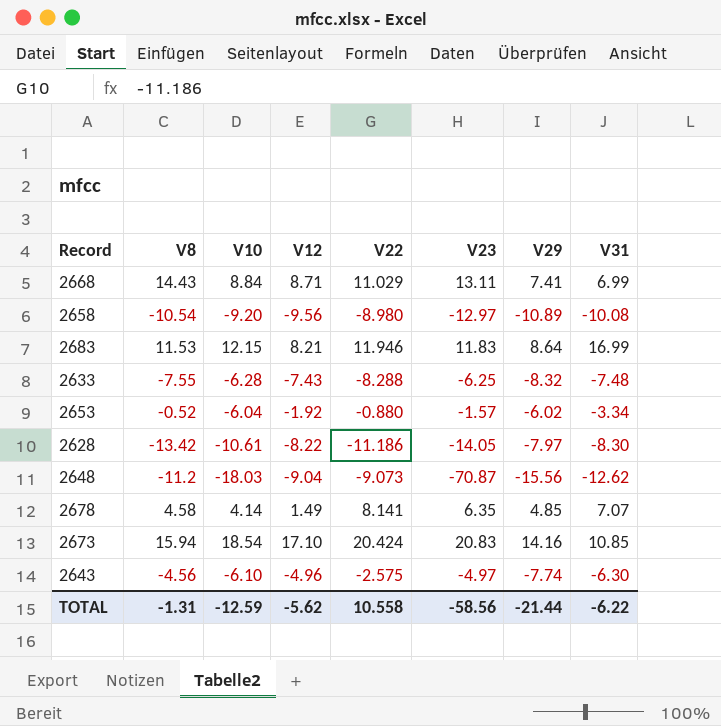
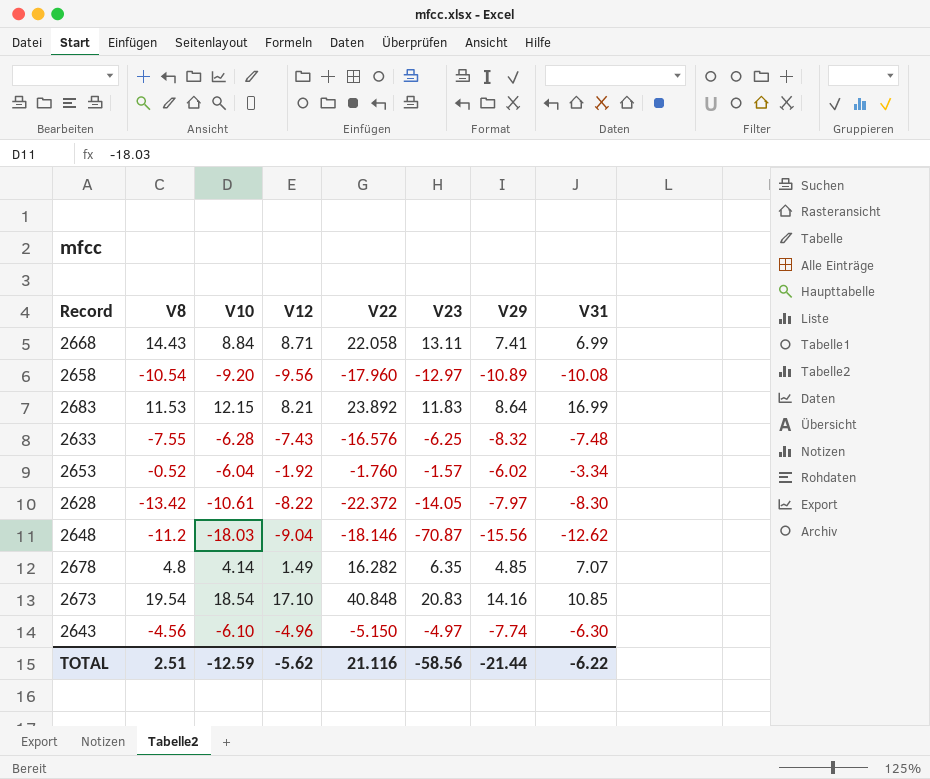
2668 | V22: 11.029 -> 22.058
2658 | V22: -8.980 -> -17.960
2683 | V22: 11.946 -> 23.892
2633 | V22: -8.288 -> -16.576
2653 | V22: -0.880 -> -1.760
2628 | V22: -11.186 -> -22.372
2648 | V22: -9.073 -> -18.146
2678 | V8: 4.58 -> 4.8
2678 | V22: 8.141 -> 16.282
2673 | V8: 15.94 -> 19.54
2673 | V22: 20.424 -> 40.848
2643 | V22: -2.575 -> -5.150
TOTAL | V8: -1.31 -> 2.51
TOTAL | V22: 10.558 -> 21.116

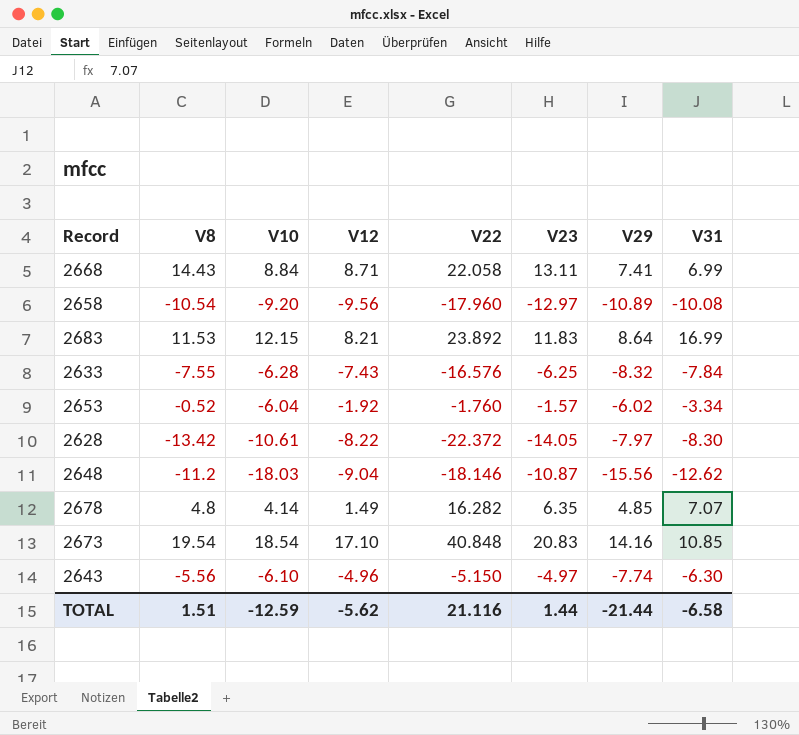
2633 | V31: -7.48 -> -7.84
2648 | V23: -70.87 -> -10.87
2643 | V8: -4.56 -> -5.56
TOTAL | V8: 2.51 -> 1.51
TOTAL | V23: -58.56 -> 1.44
TOTAL | V31: -6.22 -> -6.58

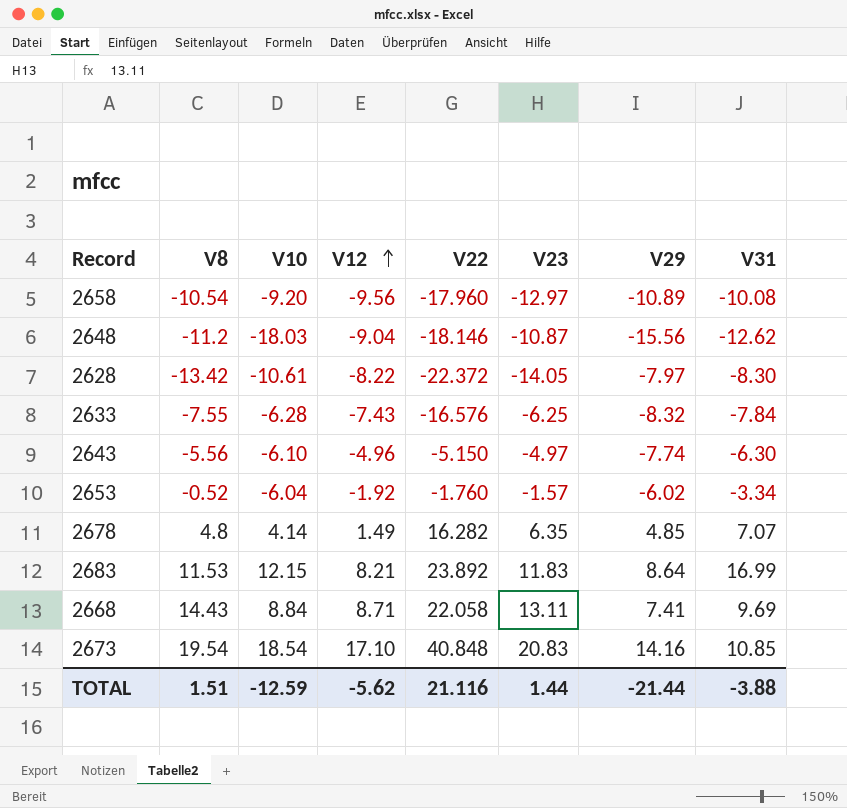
row order: none -> V12 ascending
2668 | V31: 6.99 -> 9.69
TOTAL | V31: -6.58 -> -3.88

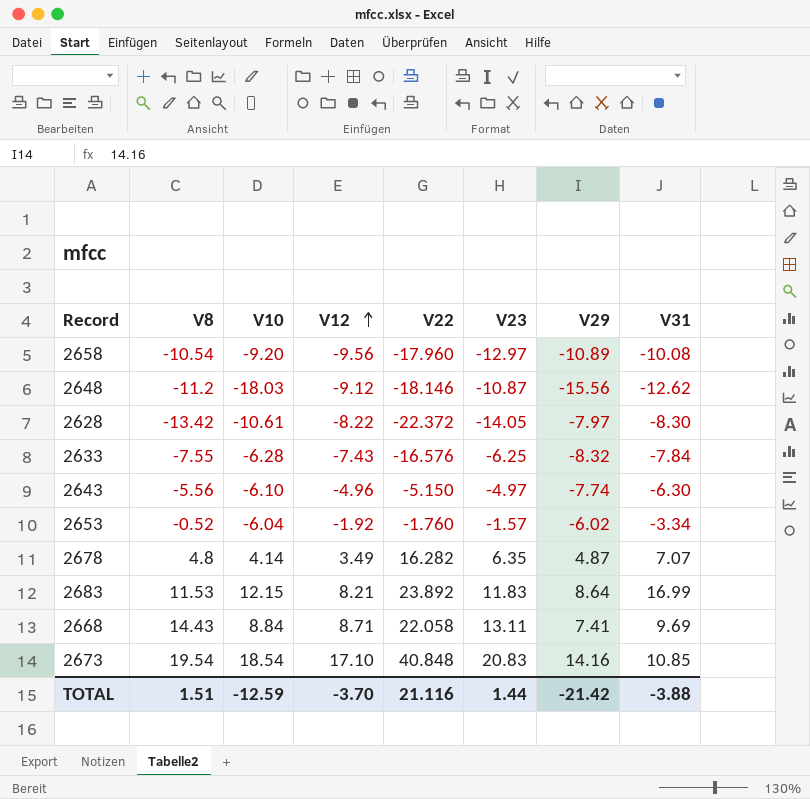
2648 | V12: -9.04 -> -9.12
2678 | V12: 1.49 -> 3.49
2678 | V29: 4.85 -> 4.87
TOTAL | V12: -5.62 -> -3.70
TOTAL | V29: -21.44 -> -21.42

